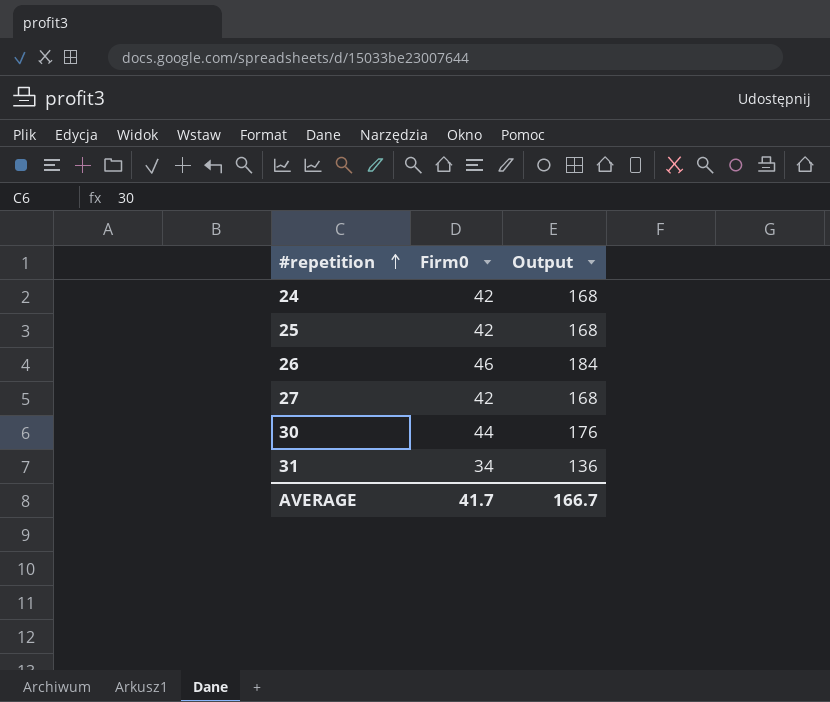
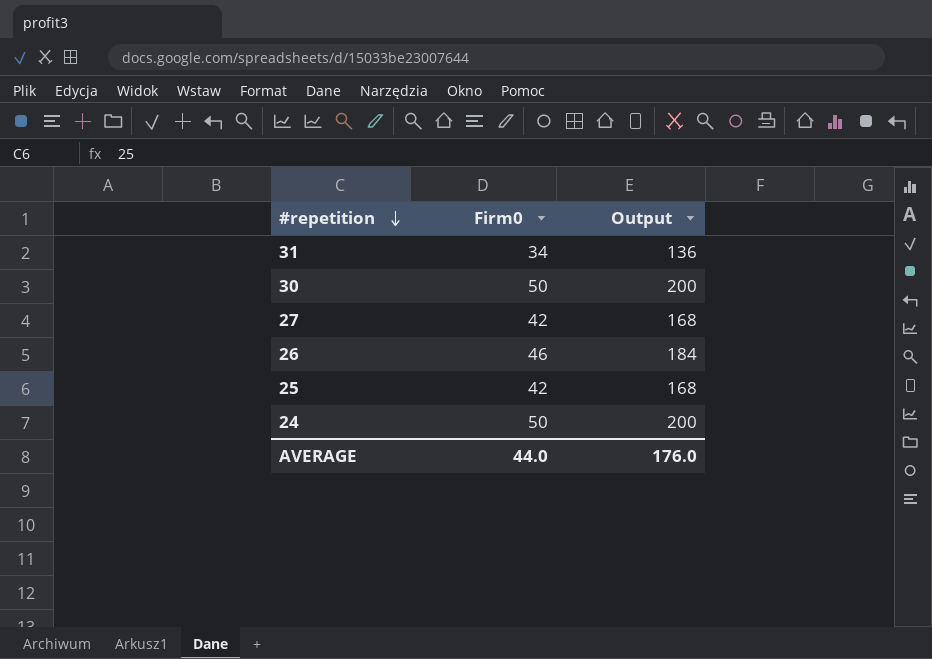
row order: #repetition ascending -> #repetition descending
30 | Firm0: 44 -> 50
30 | Output: 176 -> 200
24 | Firm0: 42 -> 50
24 | Output: 168 -> 200
AVERAGE | Firm0: 41.7 -> 44.0
AVERAGE | Output: 166.7 -> 176.0

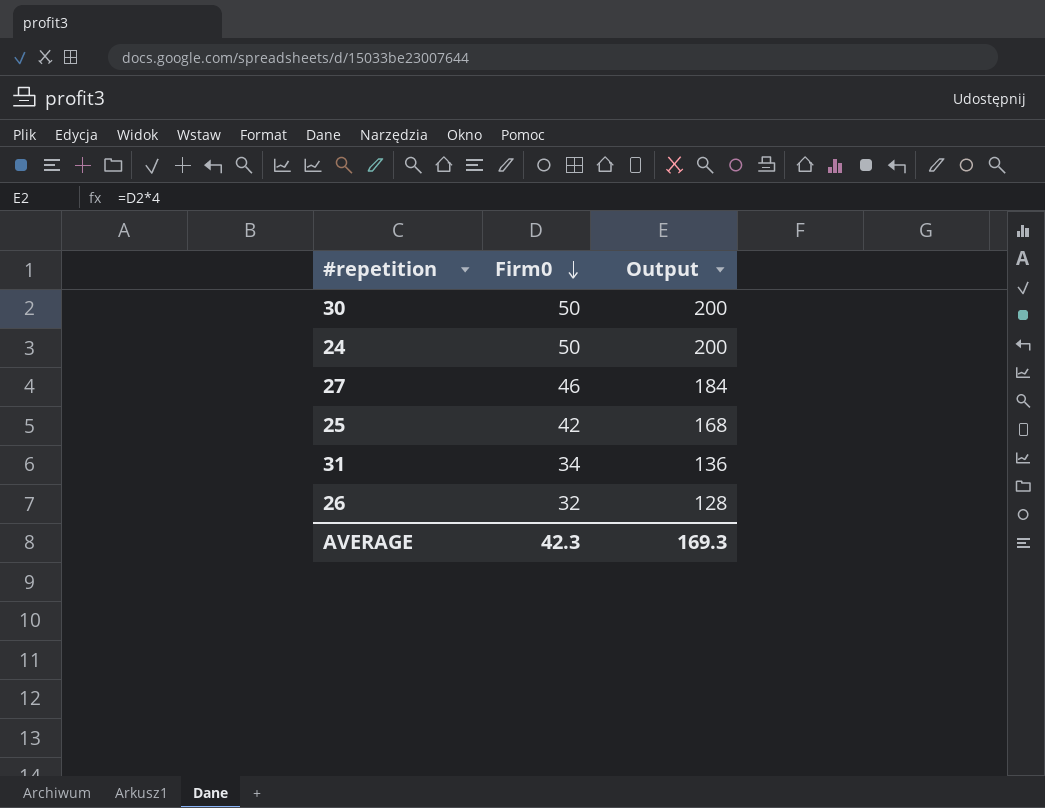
row order: #repetition descending -> Firm0 descending
27 | Firm0: 42 -> 46
27 | Output: 168 -> 184
26 | Firm0: 46 -> 32
26 | Output: 184 -> 128
AVERAGE | Firm0: 44.0 -> 42.3
AVERAGE | Output: 176.0 -> 169.3

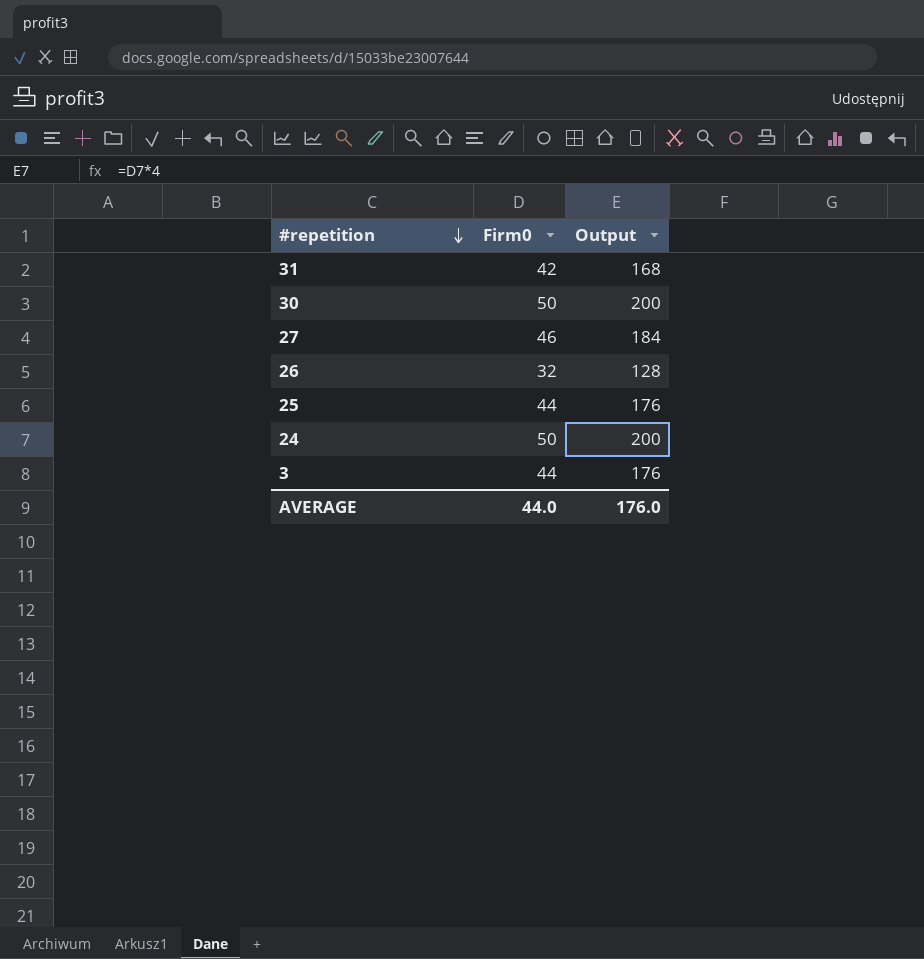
row order: Firm0 descending -> #repetition descending
31 | Firm0: 34 -> 42
31 | Output: 136 -> 168
25 | Firm0: 42 -> 44
25 | Output: 168 -> 176
row 3: none -> 44 | 176
AVERAGE | Firm0: 42.3 -> 44.0
AVERAGE | Output: 169.3 -> 176.0

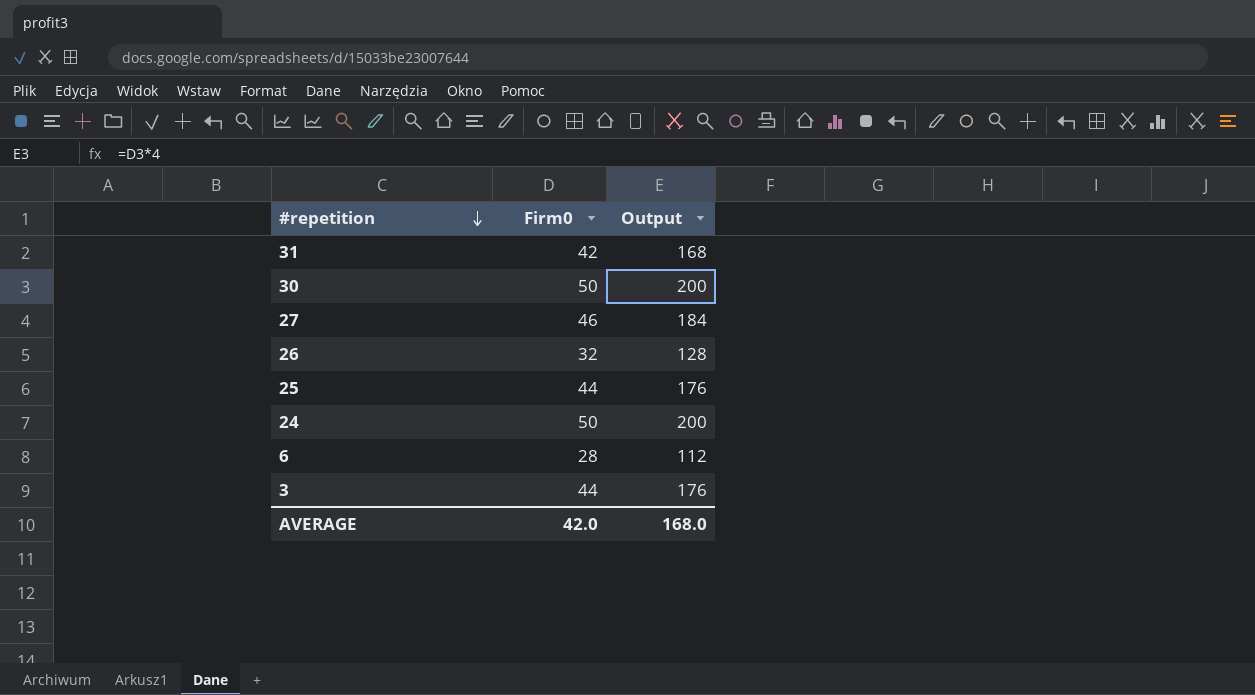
row 6: none -> 28 | 112
AVERAGE | Firm0: 44.0 -> 42.0
AVERAGE | Output: 176.0 -> 168.0

